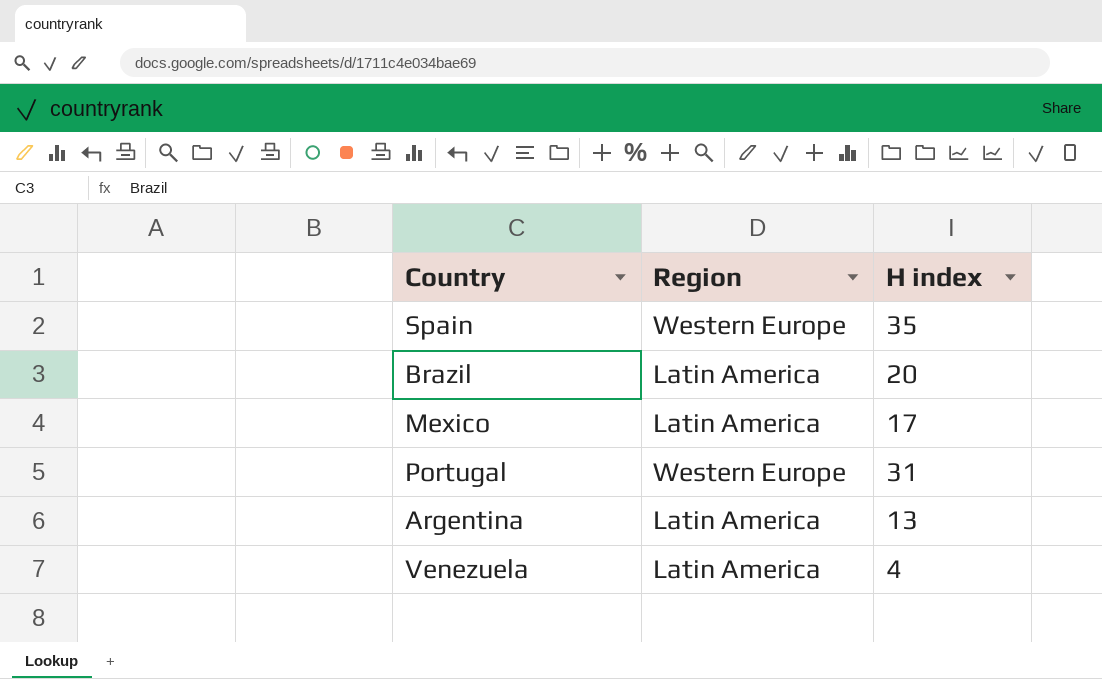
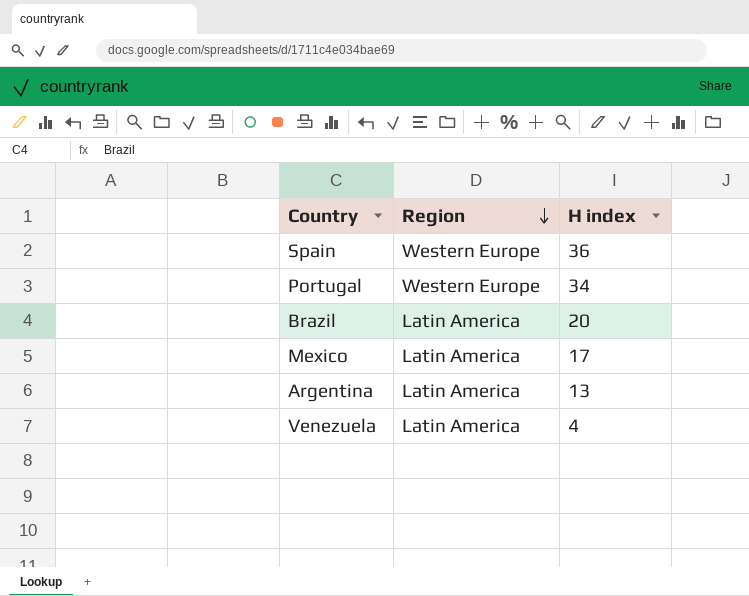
row order: none -> Region descending
Spain | H index: 35 -> 36
Portugal | H index: 31 -> 34

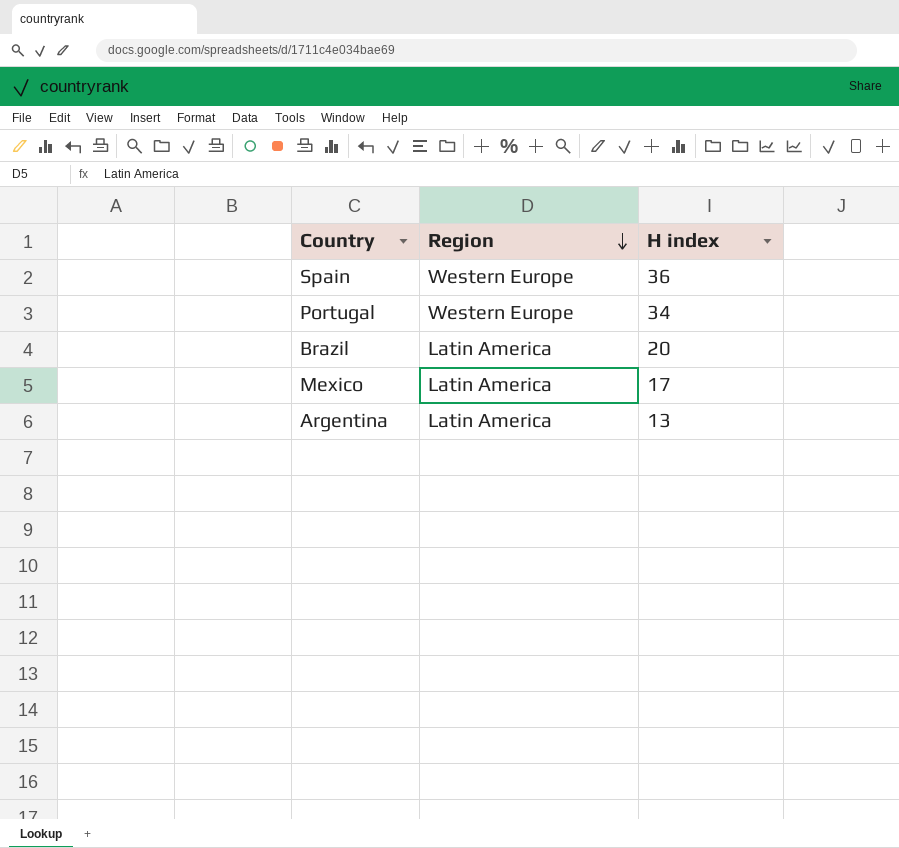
row Venezuela: Latin America | 4 -> none

